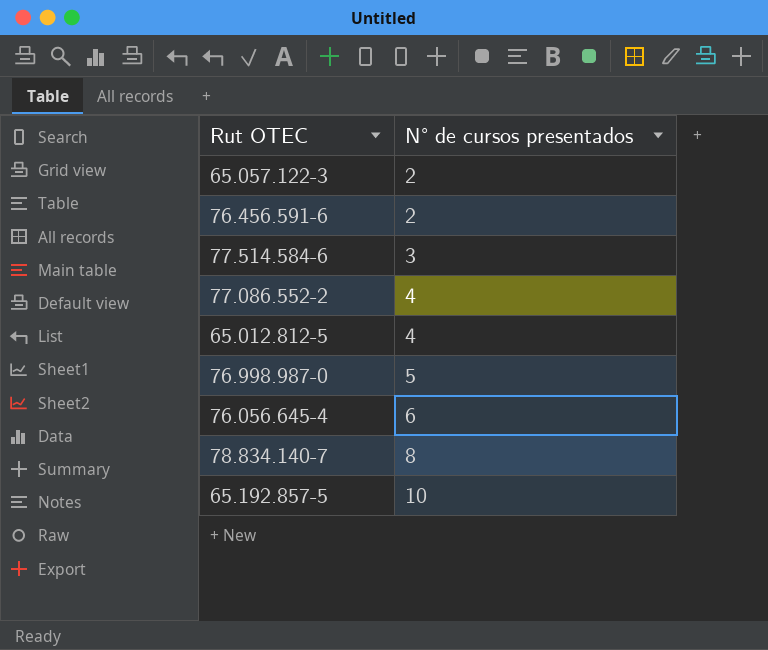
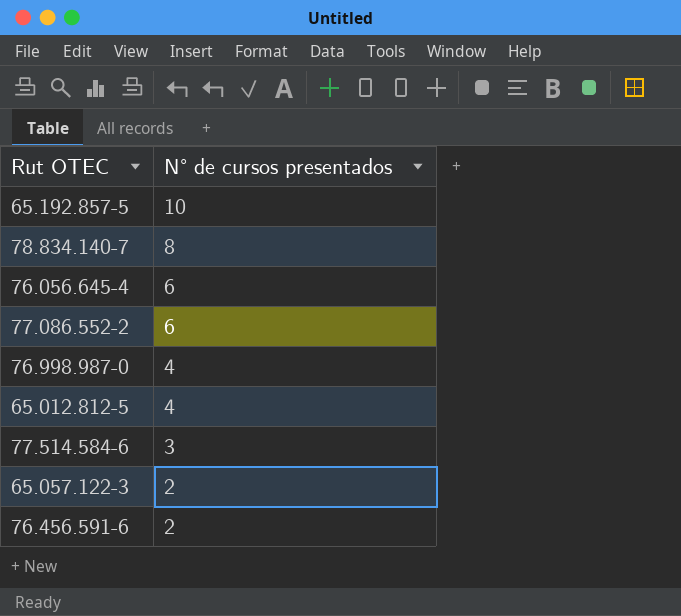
row order: N° de cursos presentados ascending -> N° de cursos presentados descending
77.086.552-2 | N° de cursos presentados: 4 -> 6
76.998.987-0 | N° de cursos presentados: 5 -> 4

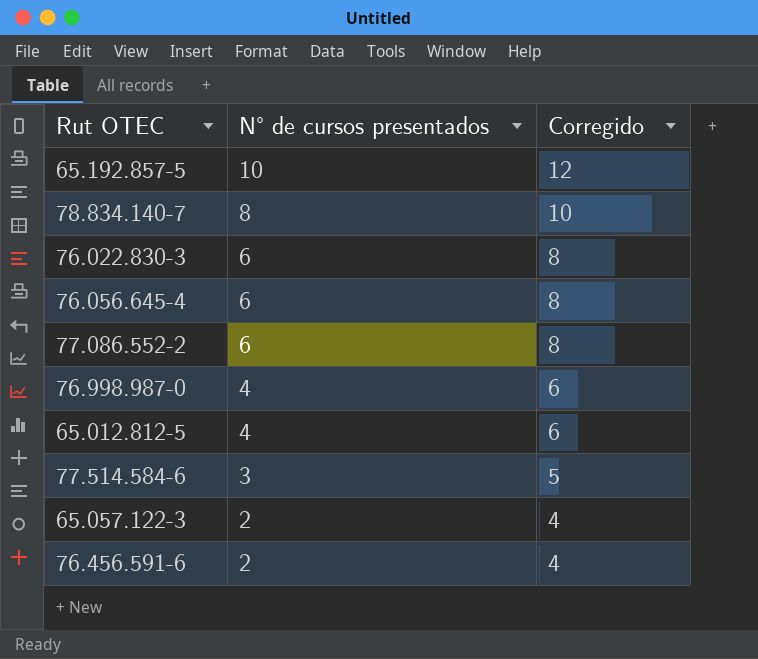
column Corregido | formula: none -> [N° de cursos presentados] + 2
row 76.022.830-3: none -> 6 | 8

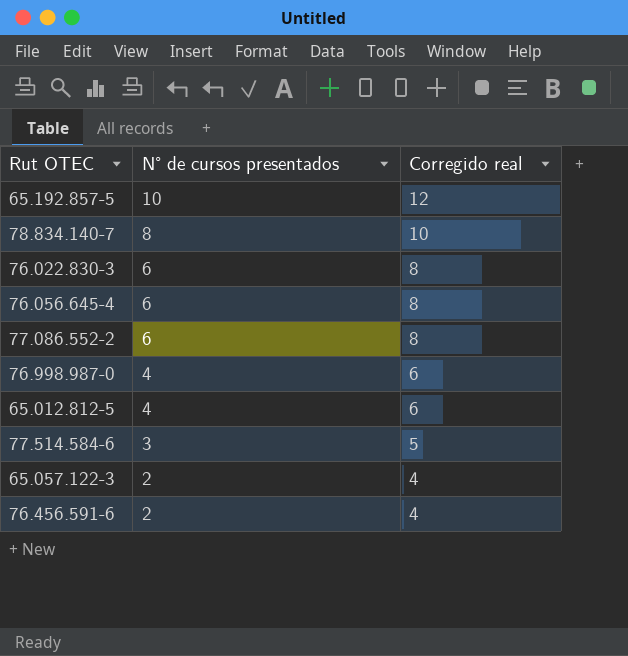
column name: Corregido -> Corregido real

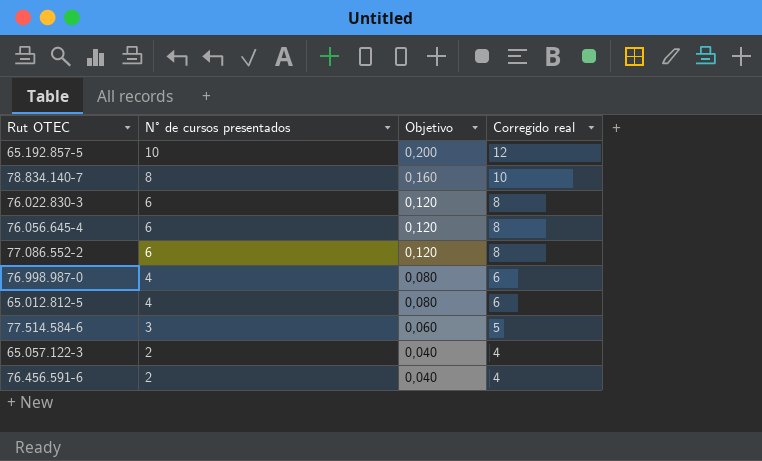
column Objetivo | formula: none -> [N° de cursos presentados] * 0,02

